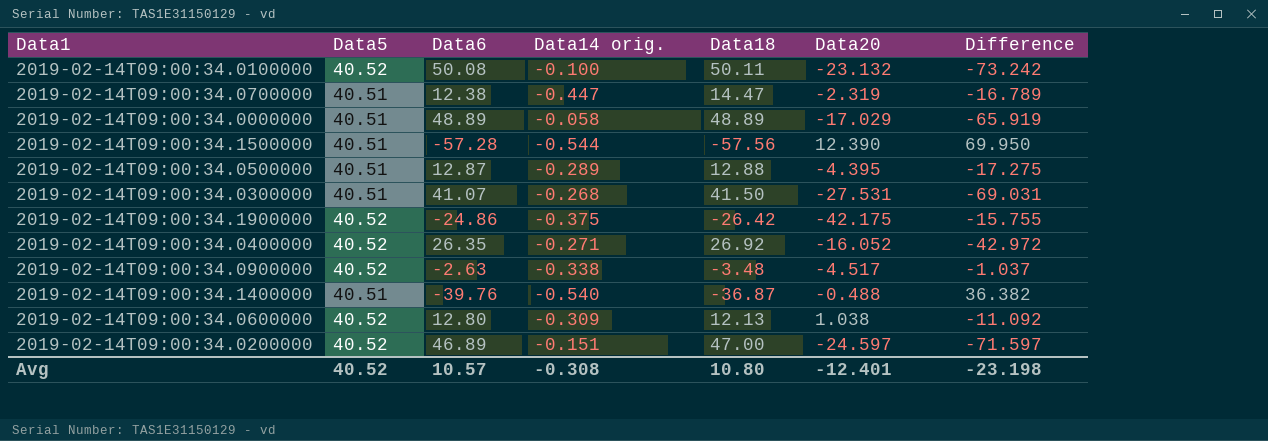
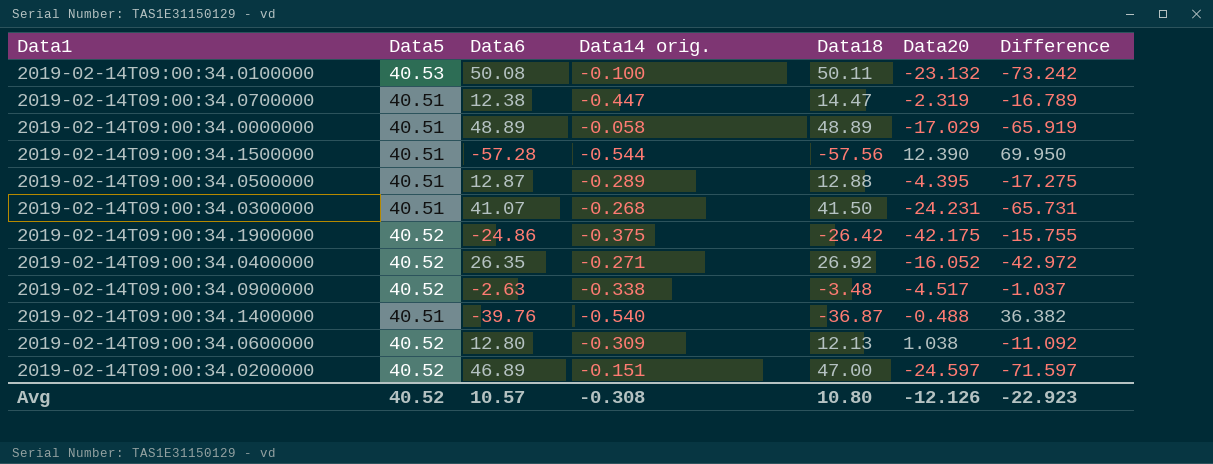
2019-02-14T09:00:34.0100000 | Data5: 40.52 -> 40.53
2019-02-14T09:00:34.0300000 | Data20: -27.531 -> -24.231
2019-02-14T09:00:34.0300000 | Difference: -69.031 -> -65.731
Avg | Data20: -12.401 -> -12.126
Avg | Difference: -23.198 -> -22.923

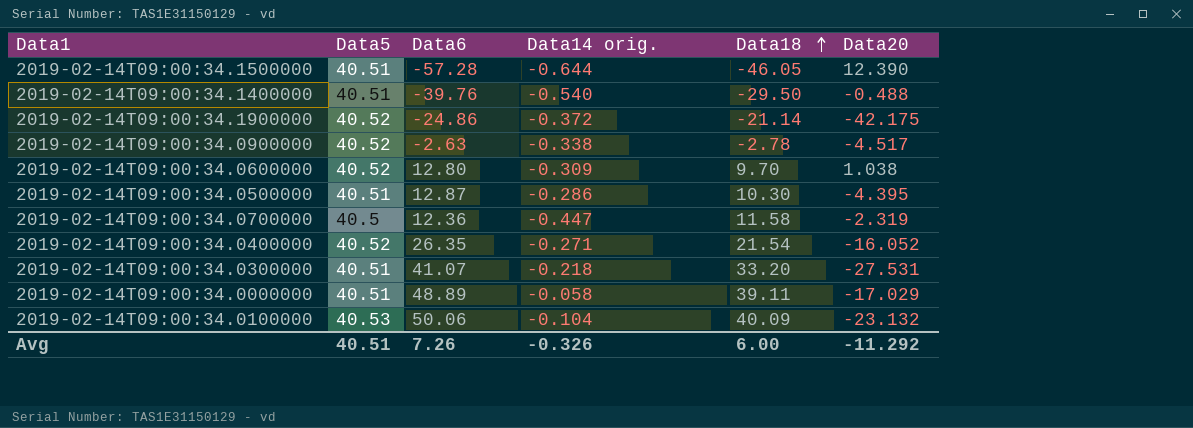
row order: none -> Data18 ascending
column Difference | formula: [Data20] - [Data18] -> none
row 2019-02-14T09:00:34.0200000: 40.52 | 46.89 | -0.151 | 47.00 | -24.597 | -71.597 -> none
2019-02-14T09:00:34.1500000 | Data14 orig.: -0.544 -> -0.644
2019-02-14T09:00:34.1500000 | Data18: -57.56 -> -46.05
2019-02-14T09:00:34.1400000 | Data18: -36.87 -> -29.50
2019-02-14T09:00:34.1900000 | Data14 orig.: -0.375 -> -0.372
2019-02-14T09:00:34.1900000 | Data18: -26.42 -> -21.14
2019-02-14T09:00:34.0900000 | Data18: -3.48 -> -2.78
2019-02-14T09:00:34.0600000 | Data18: 12.13 -> 9.70
2019-02-14T09:00:34.0500000 | Data14 orig.: -0.289 -> -0.286
2019-02-14T09:00:34.0500000 | Data18: 12.88 -> 10.30
2019-02-14T09:00:34.0700000 | Data5: 40.51 -> 40.5
2019-02-14T09:00:34.0700000 | Data6: 12.38 -> 12.36
2019-02-14T09:00:34.0700000 | Data18: 14.47 -> 11.58
2019-02-14T09:00:34.0400000 | Data18: 26.92 -> 21.54
2019-02-14T09:00:34.0300000 | Data14 orig.: -0.268 -> -0.218
2019-02-14T09:00:34.0300000 | Data18: 41.50 -> 33.20
2019-02-14T09:00:34.0300000 | Data20: -24.231 -> -27.531
2019-02-14T09:00:34.0000000 | Data18: 48.89 -> 39.11
2019-02-14T09:00:34.0100000 | Data6: 50.08 -> 50.06
2019-02-14T09:00:34.0100000 | Data14 orig.: -0.100 -> -0.104
2019-02-14T09:00:34.0100000 | Data18: 50.11 -> 40.09
Avg | Data5: 40.52 -> 40.51
Avg | Data6: 10.57 -> 7.26
Avg | Data14 orig.: -0.308 -> -0.326
Avg | Data18: 10.80 -> 6.00
Avg | Data20: -12.126 -> -11.292

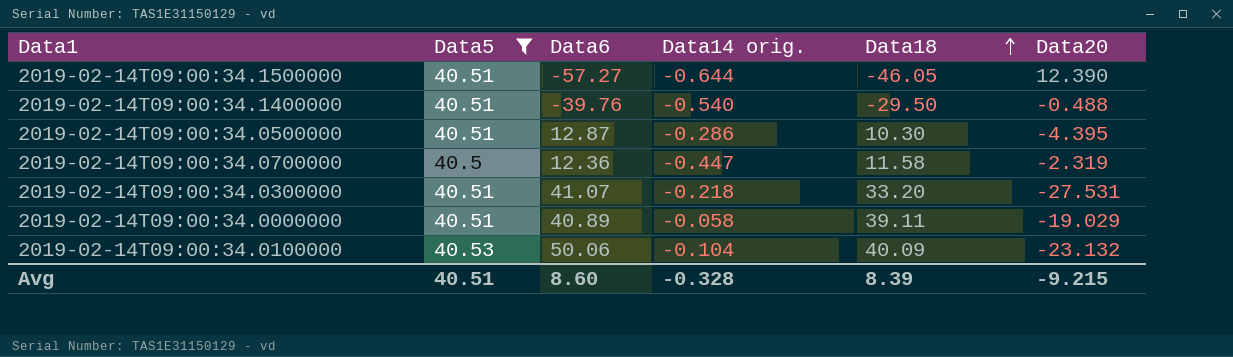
filter: none -> Data5 != 40.52
2019-02-14T09:00:34.1500000 | Data6: -57.28 -> -57.27
2019-02-14T09:00:34.0000000 | Data6: 48.89 -> 40.89
2019-02-14T09:00:34.0000000 | Data20: -17.029 -> -19.029
Avg | Data6: 7.26 -> 8.60
Avg | Data14 orig.: -0.326 -> -0.328
Avg | Data18: 6.00 -> 8.39
Avg | Data20: -11.292 -> -9.215

